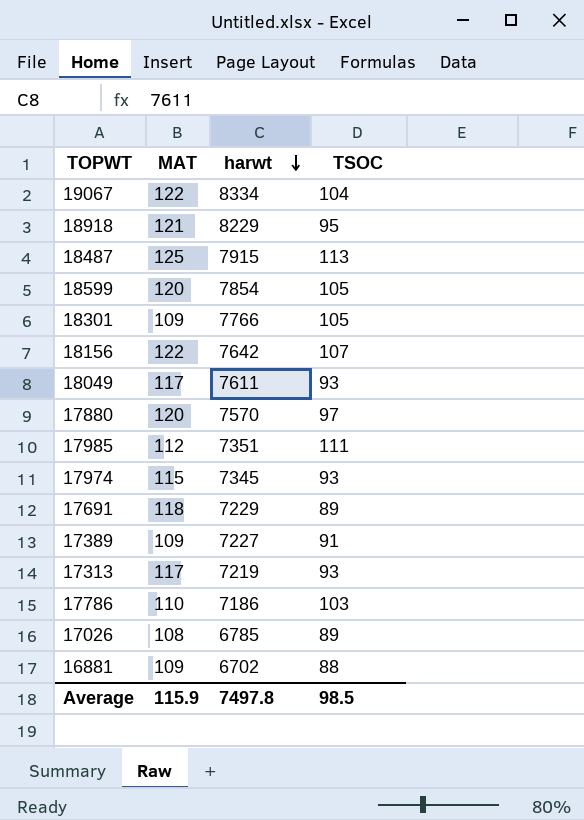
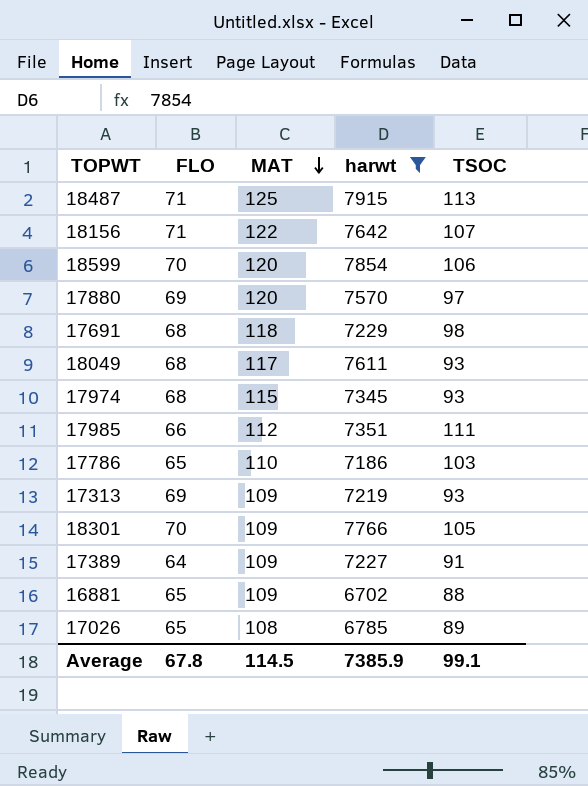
filter: none -> harwt <= 7915
row order: harwt descending -> MAT descending
column FLO | position: none -> 2
18599 | TSOC: 105 -> 106
17691 | TSOC: 89 -> 98
17313 | MAT: 117 -> 109
Average | MAT: 115.9 -> 114.5
Average | harwt: 7497.8 -> 7385.9
Average | TSOC: 98.5 -> 99.1

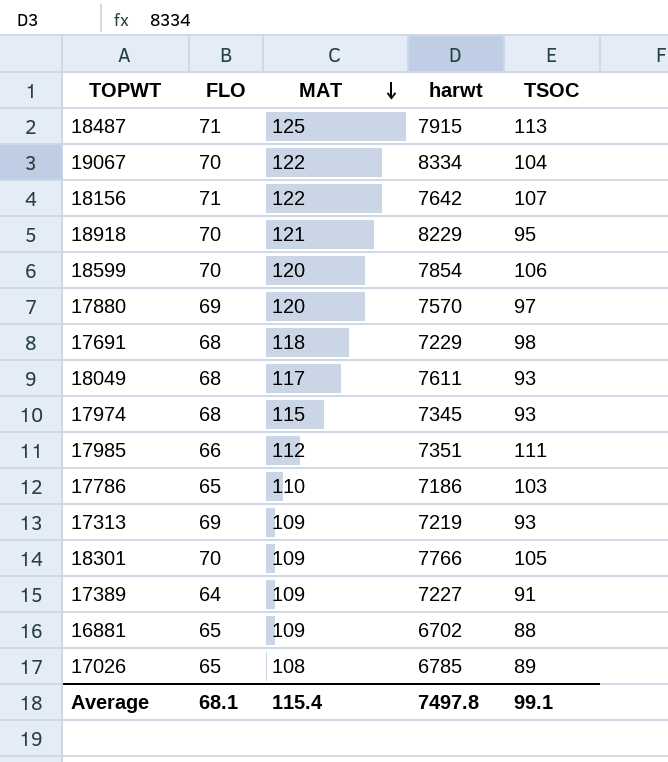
filter: harwt <= 7915 -> none
Average | FLO: 67.8 -> 68.1
Average | MAT: 114.5 -> 115.4
Average | harwt: 7385.9 -> 7497.8

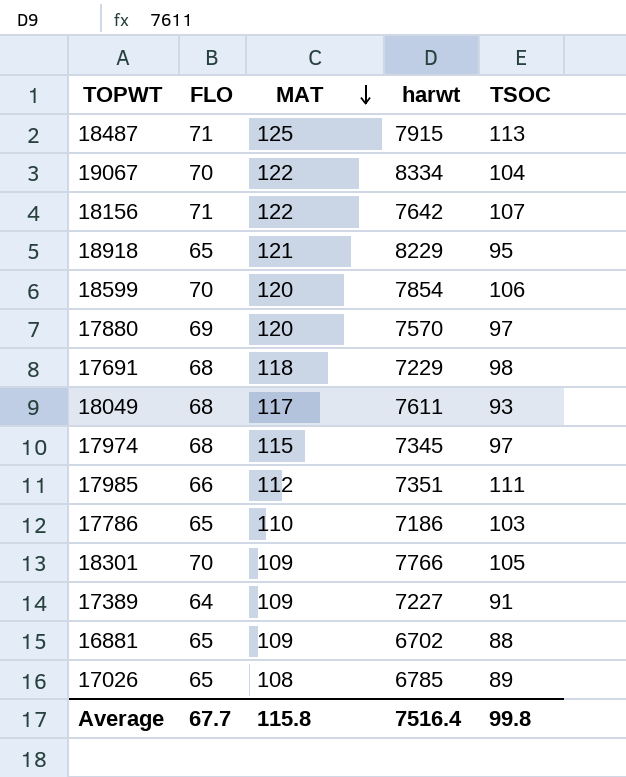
row 17313: 69 | 109 | 7219 | 93 -> none
18918 | FLO: 70 -> 65
17974 | TSOC: 93 -> 97
Average | FLO: 68.1 -> 67.7
Average | MAT: 115.4 -> 115.8
Average | harwt: 7497.8 -> 7516.4
Average | TSOC: 99.1 -> 99.8

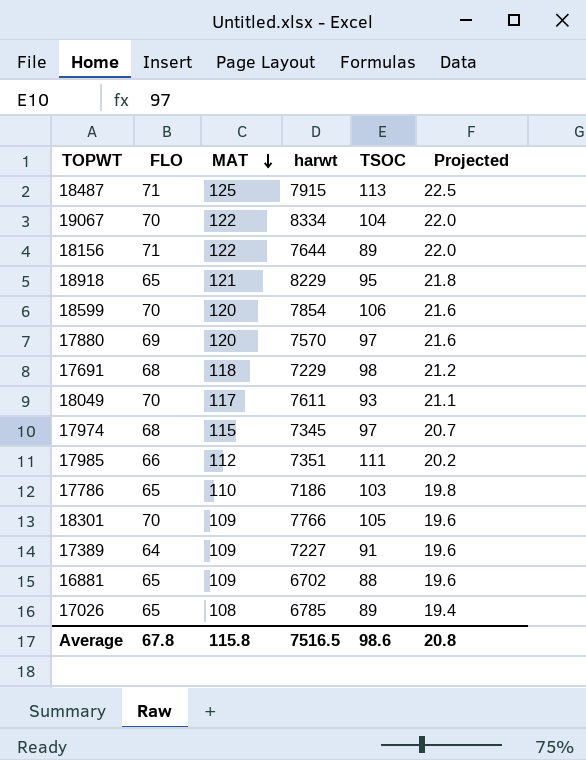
column Projected | formula: none -> [MAT] * 0.18
18156 | harwt: 7642 -> 7644
18156 | TSOC: 107 -> 89
18049 | FLO: 68 -> 70
Average | FLO: 67.7 -> 67.8
Average | harwt: 7516.4 -> 7516.5
Average | TSOC: 99.8 -> 98.6

